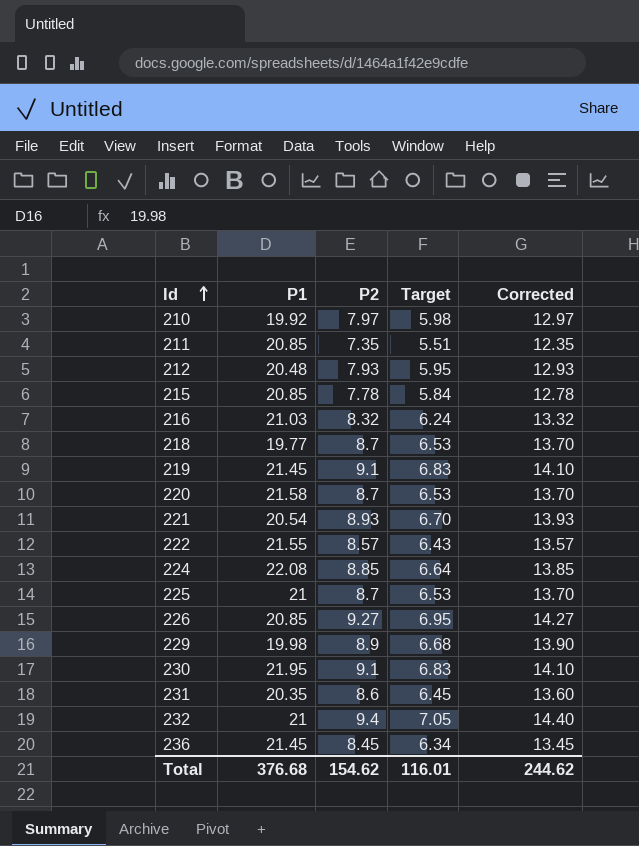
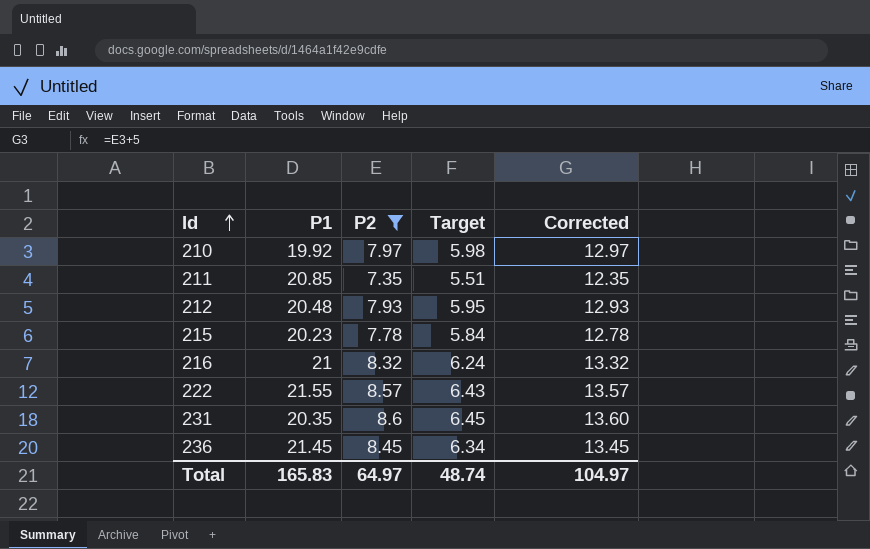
filter: none -> P2 <= 8.6
215 | P1: 20.85 -> 20.23
216 | P1: 21.03 -> 21
Total | P1: 376.68 -> 165.83
Total | P2: 154.62 -> 64.97
Total | Target: 116.01 -> 48.74
Total | Corrected: 244.62 -> 104.97

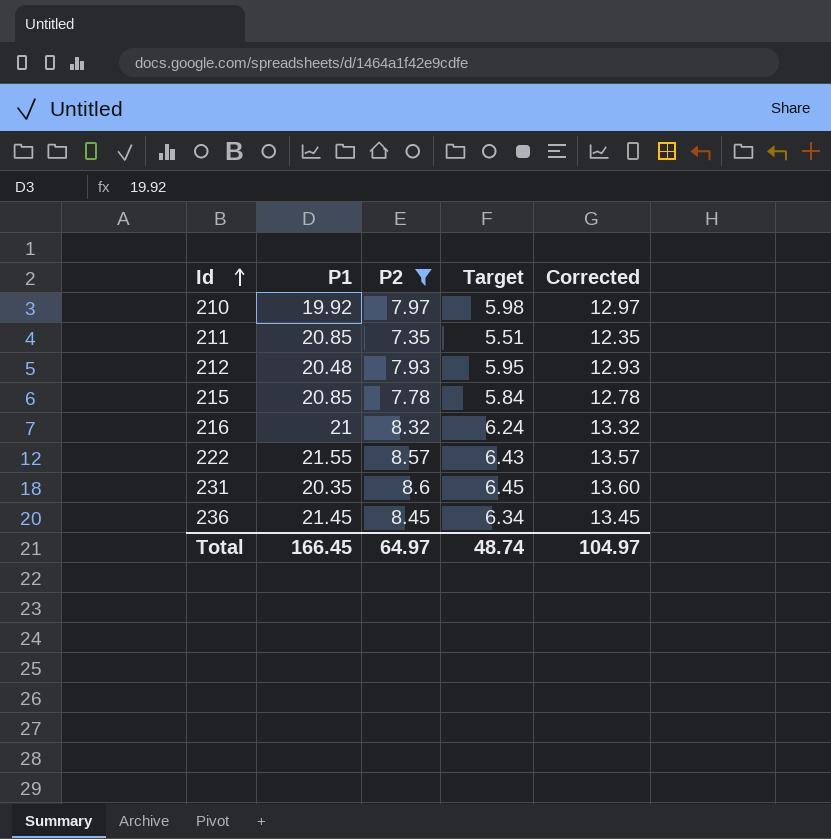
215 | P1: 20.23 -> 20.85
Total | P1: 165.83 -> 166.45

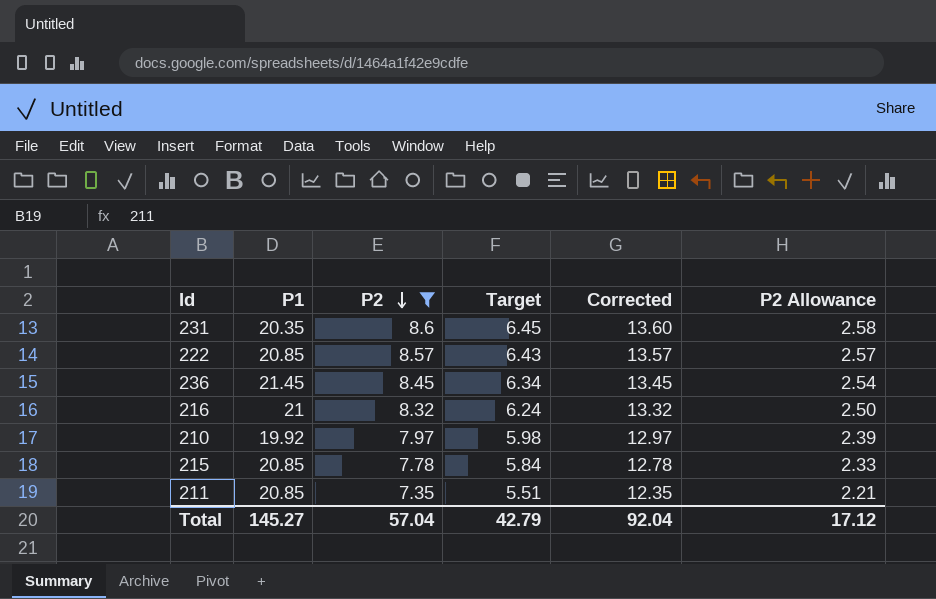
row order: Id ascending -> P2 descending
column P2 Allowance | formula: none -> [P2] * 0.3
row 212: 20.48 | 7.93 | 5.95 | 12.93 -> none
222 | P1: 21.55 -> 20.85
Total | P1: 166.45 -> 145.27
Total | P2: 64.97 -> 57.04
Total | Target: 48.74 -> 42.79
Total | Corrected: 104.97 -> 92.04

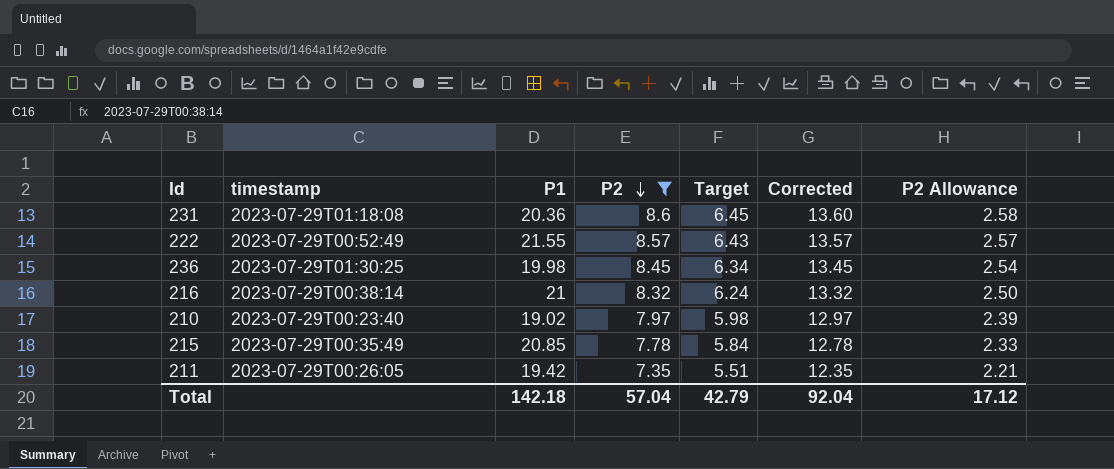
column timestamp | position: none -> 2
231 | P1: 20.35 -> 20.36
222 | P1: 20.85 -> 21.55
236 | P1: 21.45 -> 19.98
210 | P1: 19.92 -> 19.02
211 | P1: 20.85 -> 19.42
Total | P1: 145.27 -> 142.18

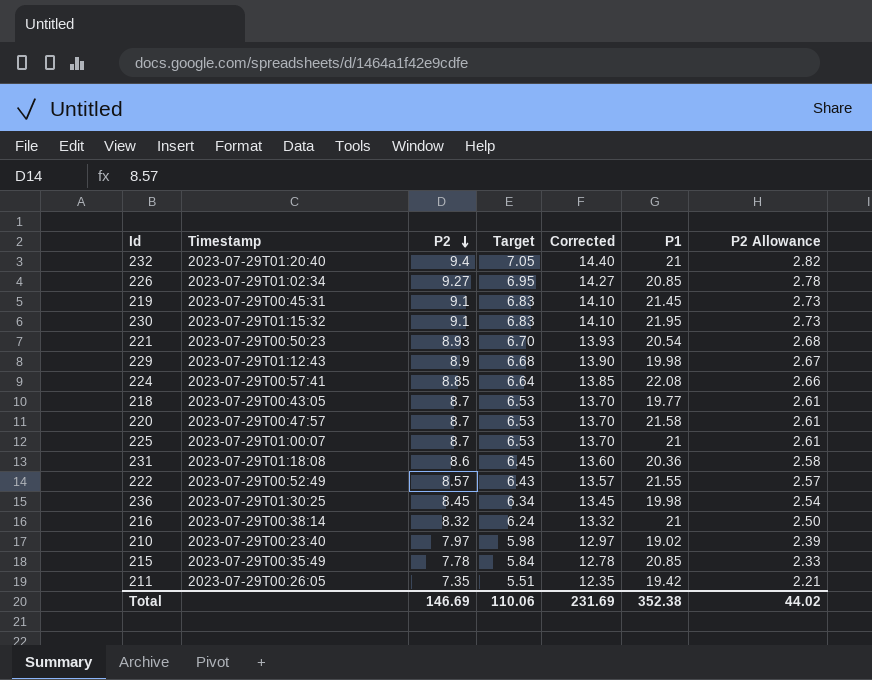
filter: P2 <= 8.6 -> none
column name: timestamp -> Timestamp
column P1 | position: 3 -> 6
Total | P2: 57.04 -> 146.69
Total | Target: 42.79 -> 110.06
Total | Corrected: 92.04 -> 231.69
Total | P1: 142.18 -> 352.38
Total | P2 Allowance: 17.12 -> 44.02

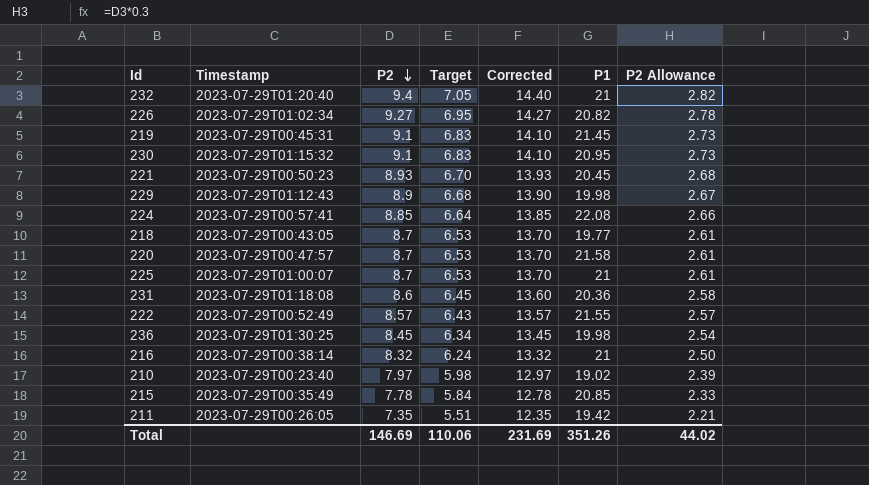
226 | P1: 20.85 -> 20.82
230 | P1: 21.95 -> 20.95
221 | P1: 20.54 -> 20.45
Total | P1: 352.38 -> 351.26

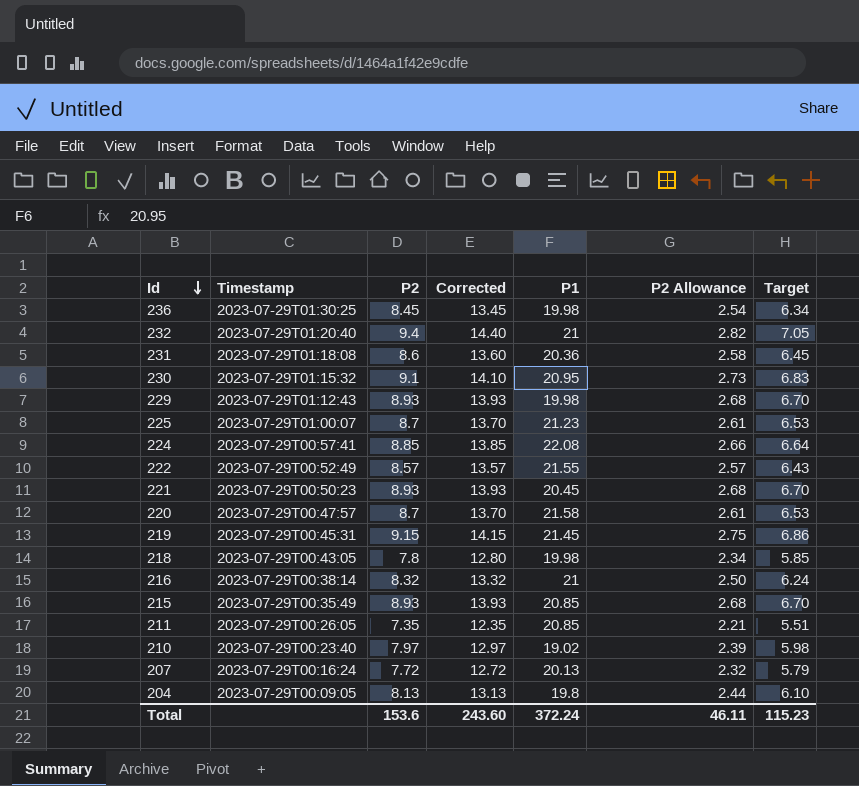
row order: P2 descending -> Id descending
column Target | position: 4 -> 7
row 226: 2023-07-29T01:02:34 | 9.27 | 6.95 | 14.27 | 20.82 | 2.78 -> none
229 | P2: 8.9 -> 8.93
229 | Corrected: 13.90 -> 13.93
229 | P2 Allowance: 2.67 -> 2.68
229 | Target: 6.68 -> 6.70
225 | P1: 21 -> 21.23
219 | P2: 9.1 -> 9.15
219 | Corrected: 14.10 -> 14.15
219 | P2 Allowance: 2.73 -> 2.75
219 | Target: 6.83 -> 6.86
218 | P2: 8.7 -> 7.8
218 | Corrected: 13.70 -> 12.80
218 | P1: 19.77 -> 19.98
218 | P2 Allowance: 2.61 -> 2.34
218 | Target: 6.53 -> 5.85
215 | P2: 7.78 -> 8.93
215 | Corrected: 12.78 -> 13.93
215 | P2 Allowance: 2.33 -> 2.68
215 | Target: 5.84 -> 6.70
211 | P1: 19.42 -> 20.85
row 207: none -> 2023-07-29T00:16:24 | 7.72 | 12.72 | 20.13 | 2.32 | 5.79
row 204: none -> 2023-07-29T00:09:05 | 8.13 | 13.13 | 19.8 | 2.44 | 6.10
Total | P2: 146.69 -> 153.6
Total | Corrected: 231.69 -> 243.60
Total | P1: 351.26 -> 372.24
Total | P2 Allowance: 44.02 -> 46.11
Total | Target: 110.06 -> 115.23

